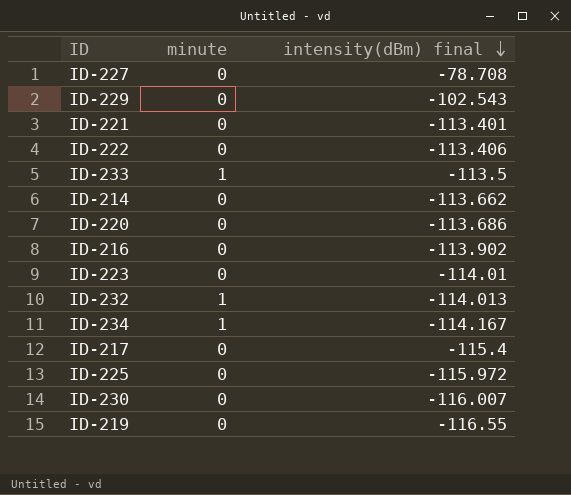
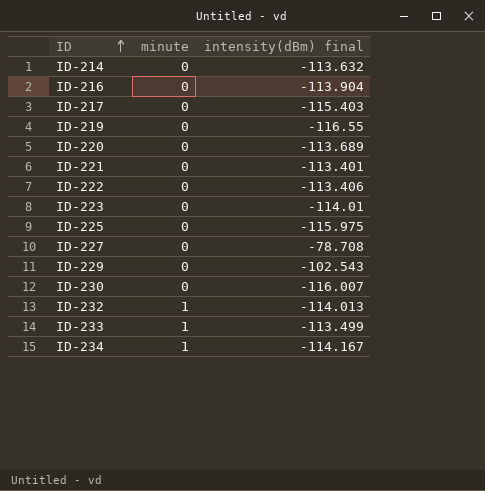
row order: intensity(dBm) final descending -> ID ascending
ID-214 | intensity(dBm) final: -113.662 -> -113.632
ID-216 | intensity(dBm) final: -113.902 -> -113.904
ID-217 | intensity(dBm) final: -115.4 -> -115.403
ID-220 | intensity(dBm) final: -113.686 -> -113.689
ID-225 | intensity(dBm) final: -115.972 -> -115.975
ID-233 | intensity(dBm) final: -113.5 -> -113.499

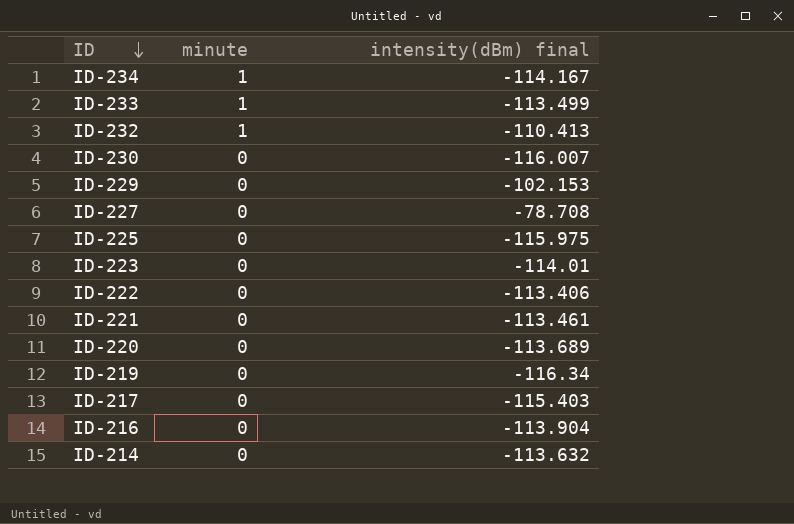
row order: ID ascending -> ID descending
ID-232 | intensity(dBm) final: -114.013 -> -110.413
ID-229 | intensity(dBm) final: -102.543 -> -102.153
ID-221 | intensity(dBm) final: -113.401 -> -113.461
ID-219 | intensity(dBm) final: -116.55 -> -116.34

